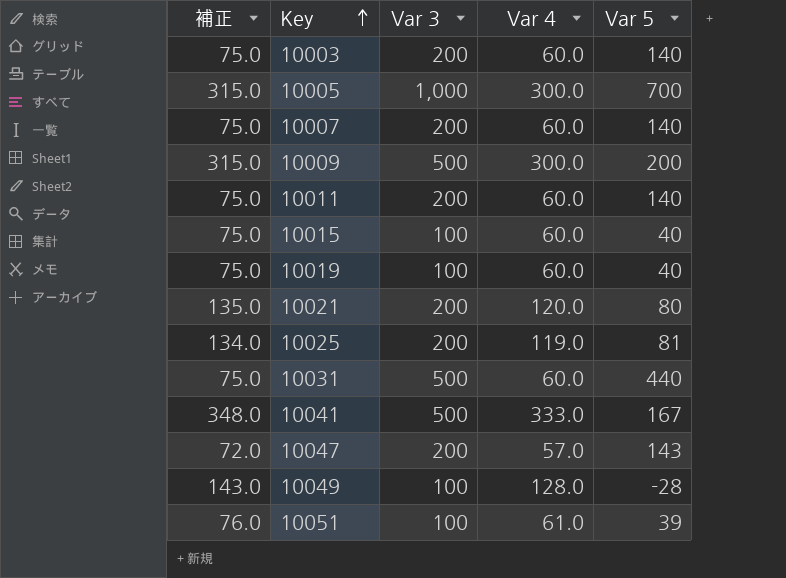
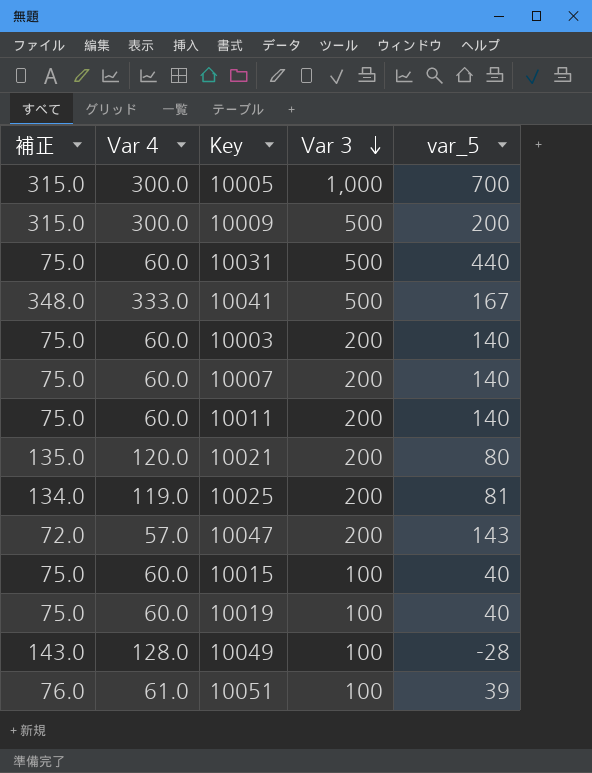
row order: Key ascending -> Var 3 descending
column Var 4 | position: 4 -> 2
column name: Var 5 -> var_5

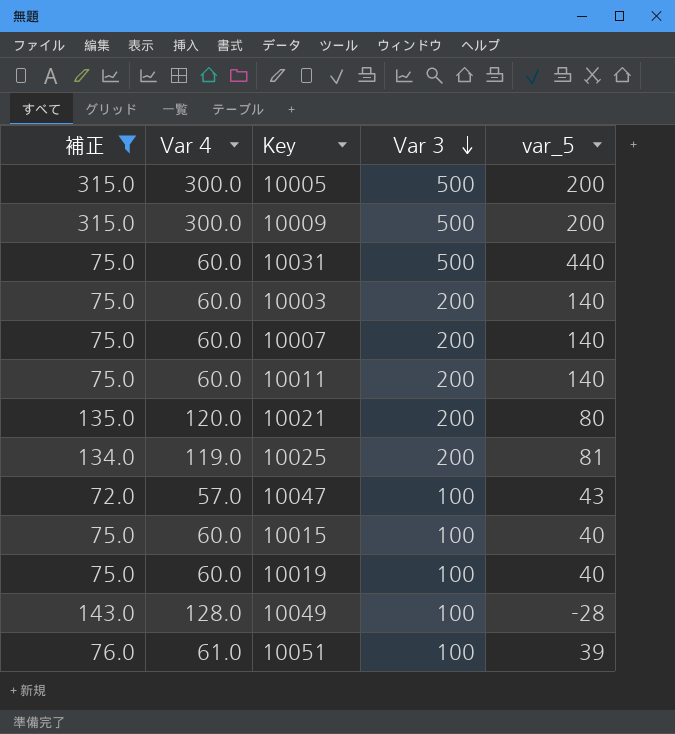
filter: none -> 補正 != 348.0
10005 | Var 3: 1,000 -> 500
10005 | var_5: 700 -> 200
10047 | Var 3: 200 -> 100
10047 | var_5: 143 -> 43

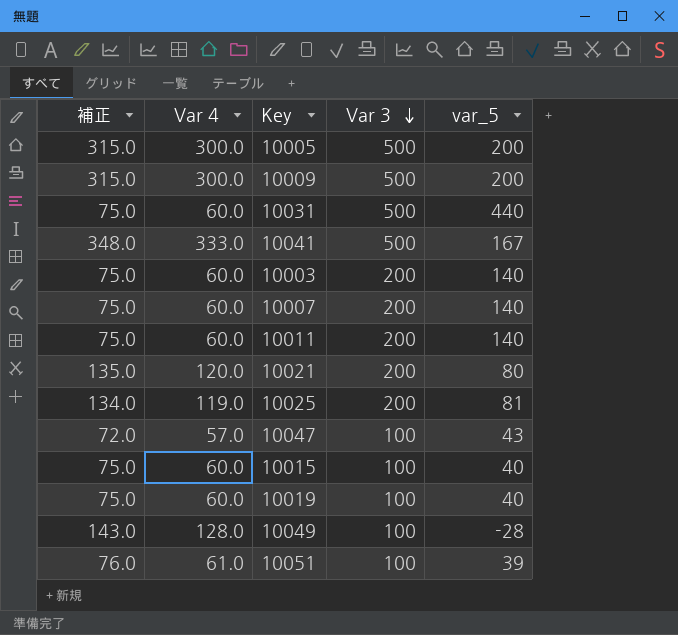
filter: 補正 != 348.0 -> none

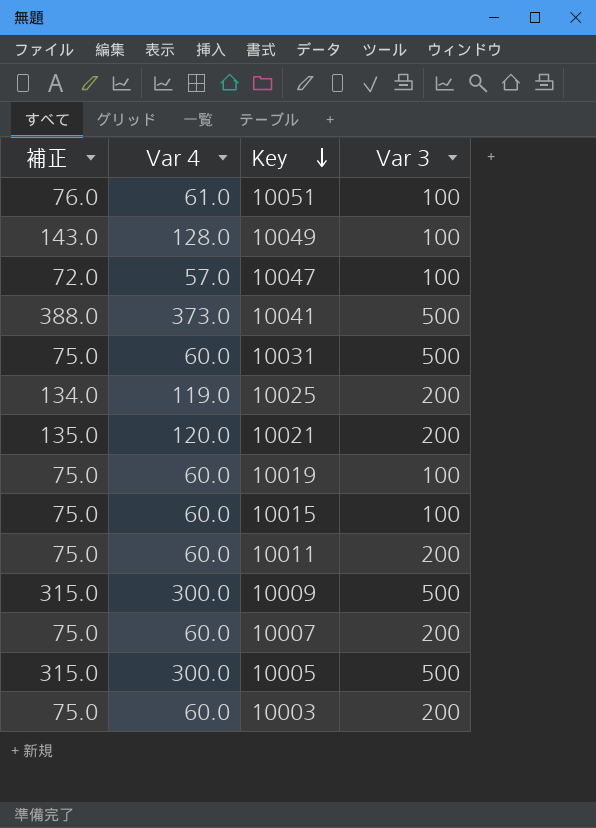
row order: Var 3 descending -> Key descending
column var_5 | formula: [Var 3] - [Var 4] -> none
10041 | 補正: 348.0 -> 388.0
10041 | Var 4: 333.0 -> 373.0

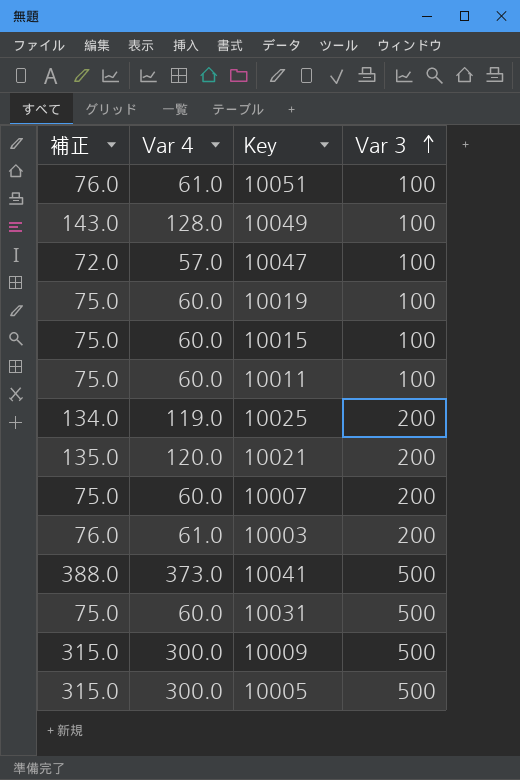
row order: Key descending -> Var 3 ascending
10011 | Var 3: 200 -> 100
10003 | 補正: 75.0 -> 76.0
10003 | Var 4: 60.0 -> 61.0

